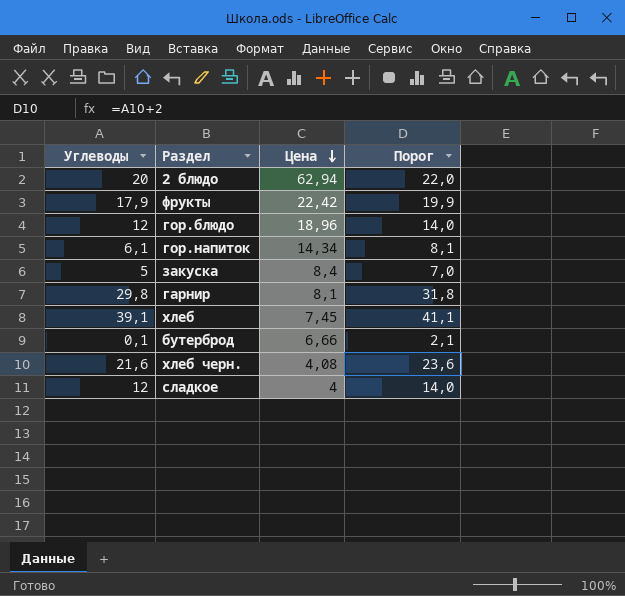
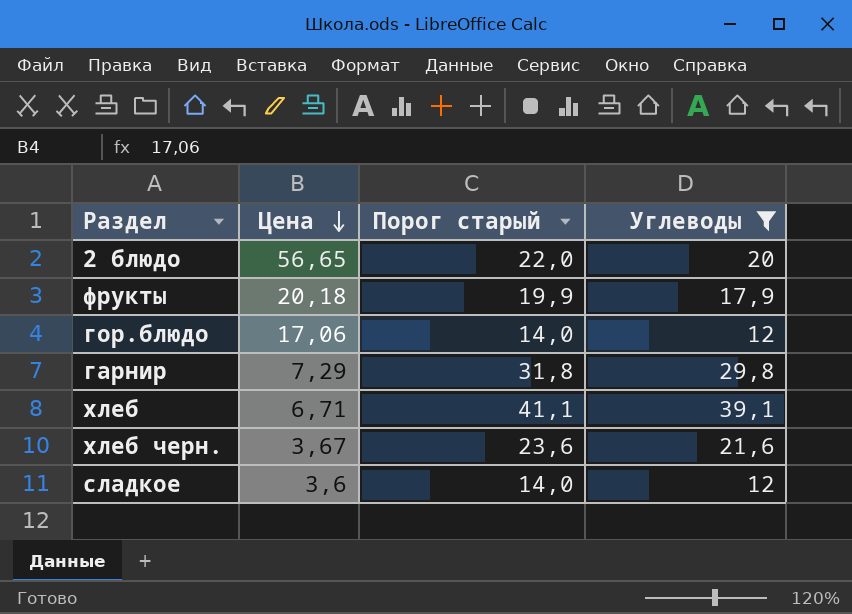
filter: none -> Углеводы >= 12
column name: Порог -> Порог старый
column Углеводы | position: 1 -> 4
2 блюдо | Цена: 62,94 -> 56,65
фрукты | Цена: 22,42 -> 20,18
гор.блюдо | Цена: 18,96 -> 17,06
гарнир | Цена: 8,1 -> 7,29
хлеб | Цена: 7,45 -> 6,71
хлеб черн. | Цена: 4,08 -> 3,67
сладкое | Цена: 4 -> 3,6

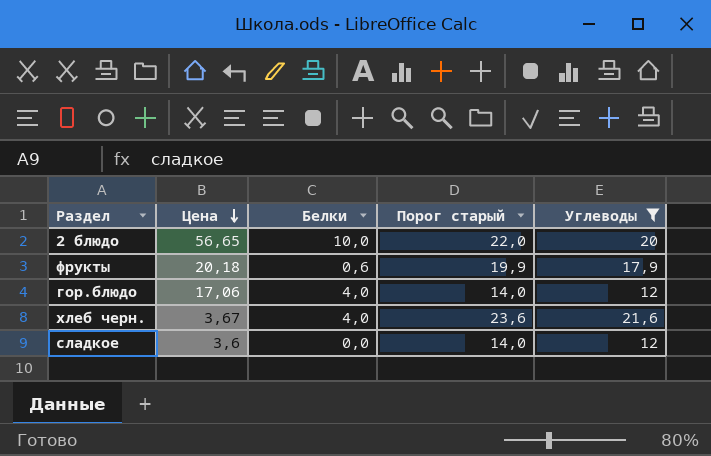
column Белки | position: none -> 3
row гарнир: 7,29 | 31,8 | 29,8 -> none
row хлеб: 6,71 | 41,1 | 39,1 -> none

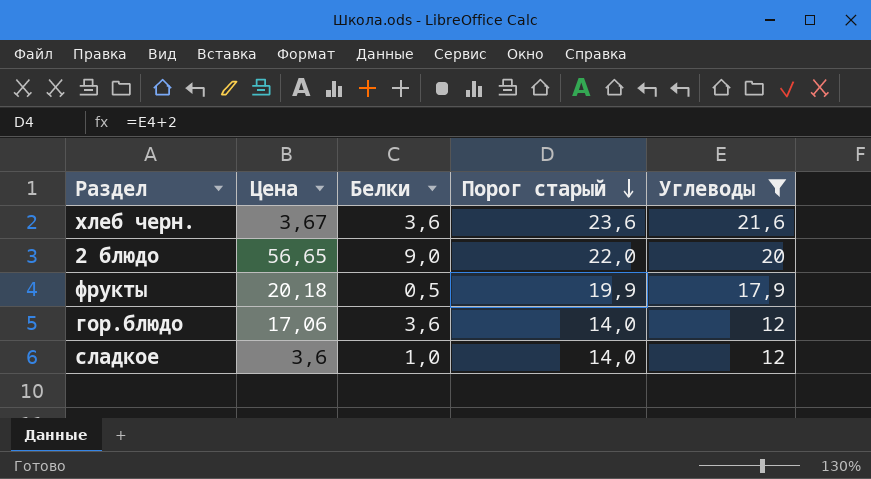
row order: Цена descending -> Порог старый descending
хлеб черн. | Белки: 4,0 -> 3,6
2 блюдо | Белки: 10,0 -> 9,0
фрукты | Белки: 0,6 -> 0,5
гор.блюдо | Белки: 4,0 -> 3,6
сладкое | Белки: 0,0 -> 1,0

